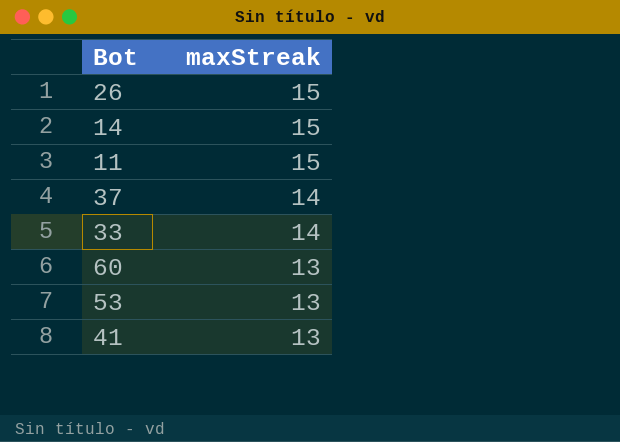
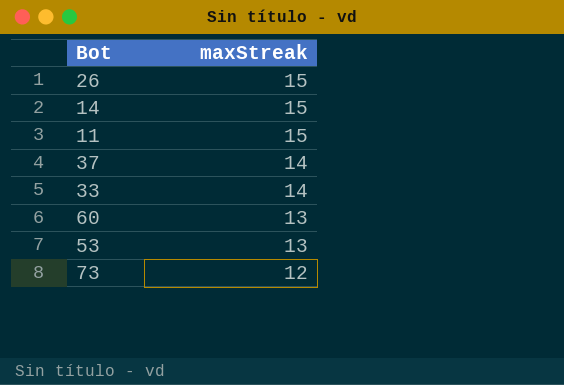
row 41: 13 -> none
row 73: none -> 12

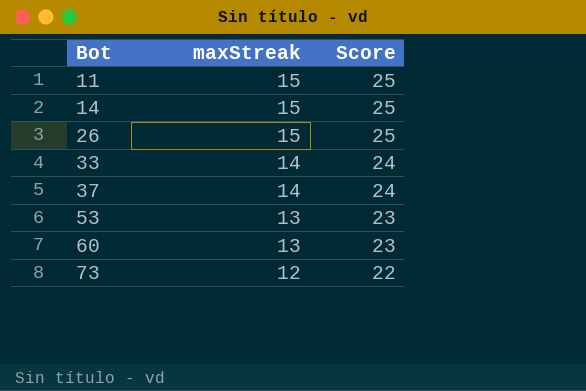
row order: maxStreak descending -> Bot ascending
column Score | formula: none -> [maxStreak] + 10

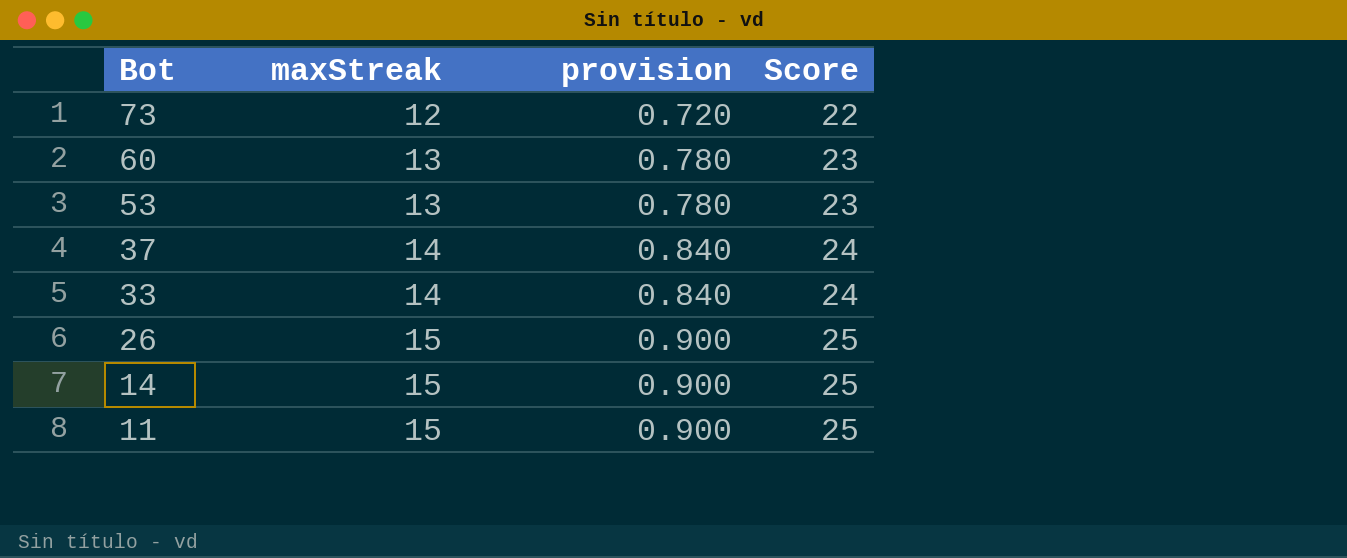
row order: Bot ascending -> Bot descending
column provision | formula: none -> [maxStreak] * 0.06

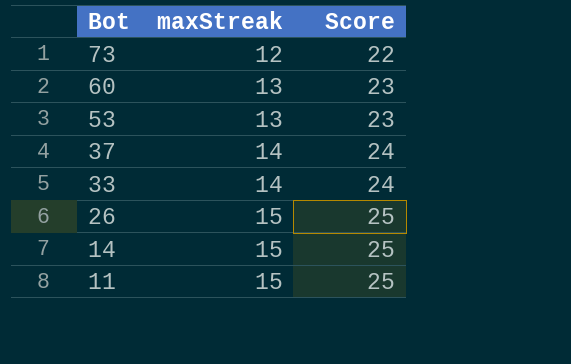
column provision | formula: [maxStreak] * 0.06 -> none

